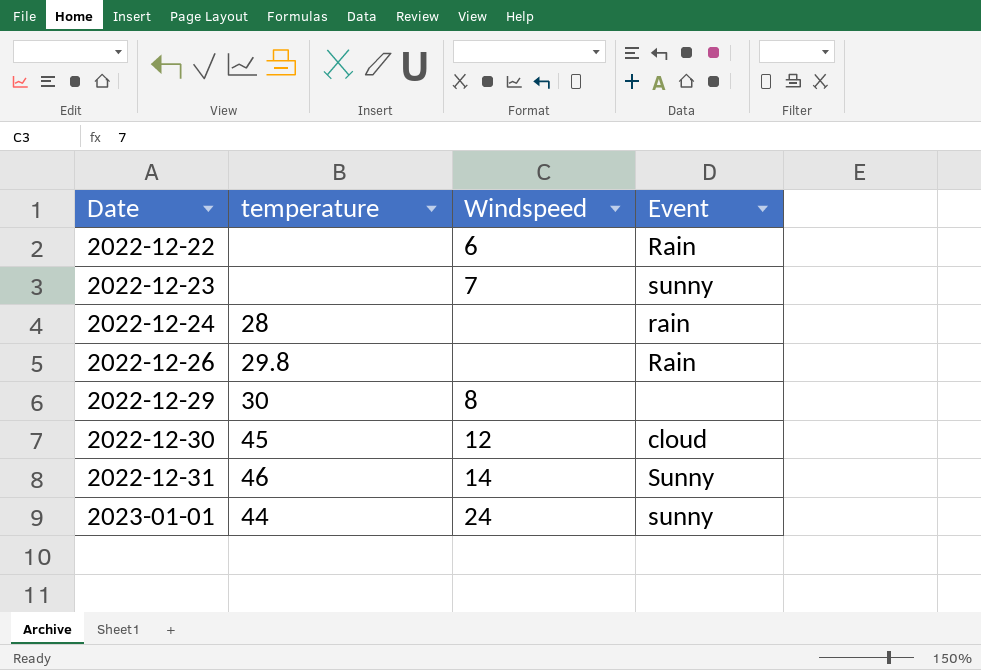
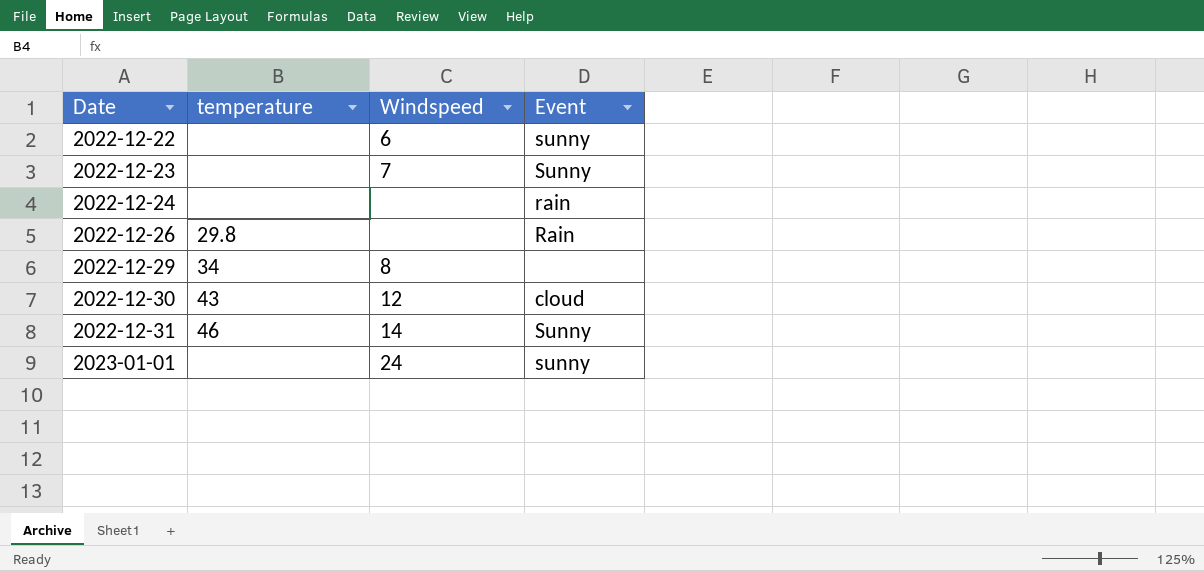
2022-12-22 | Event: Rain -> sunny
2022-12-23 | Event: sunny -> Sunny
2022-12-24 | temperature: 28 -> none
2022-12-29 | temperature: 30 -> 34
2022-12-30 | temperature: 45 -> 43
2023-01-01 | temperature: 44 -> none

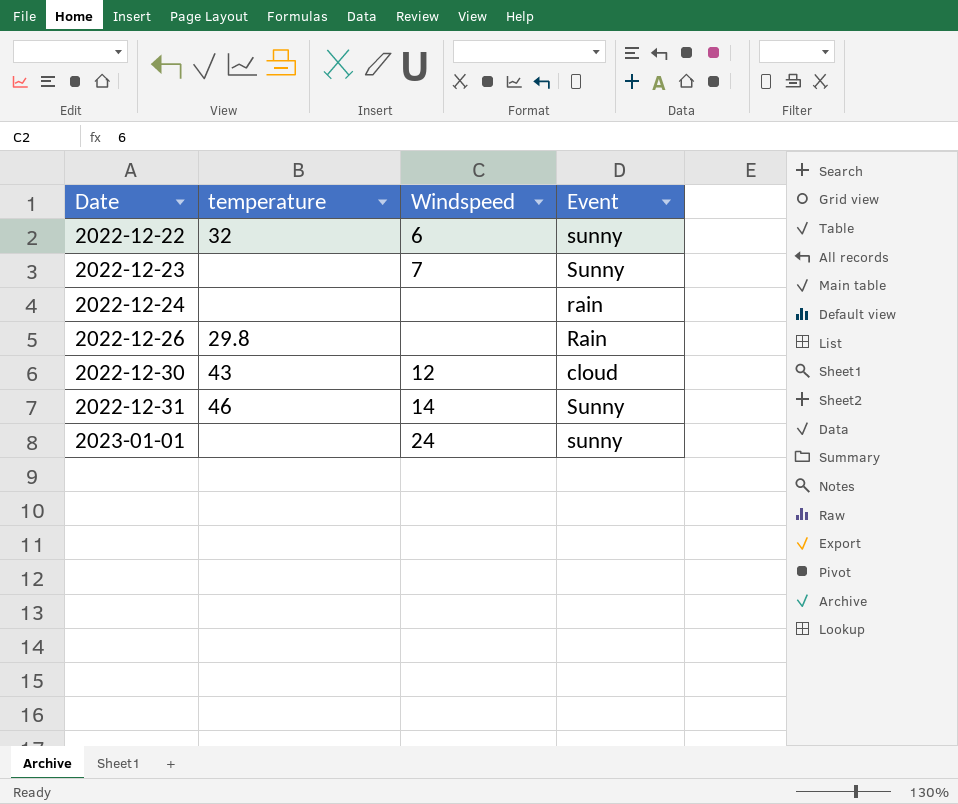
row 2022-12-29: 34 | 8 | none -> none
2022-12-22 | temperature: none -> 32

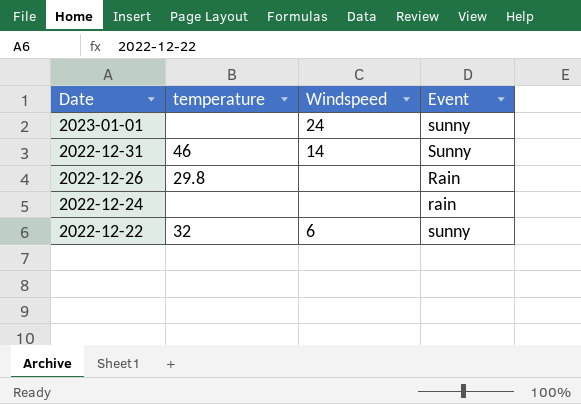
row order: Date ascending -> Date descending
row 2022-12-23: none | 7 | Sunny -> none
row 2022-12-30: 43 | 12 | cloud -> none

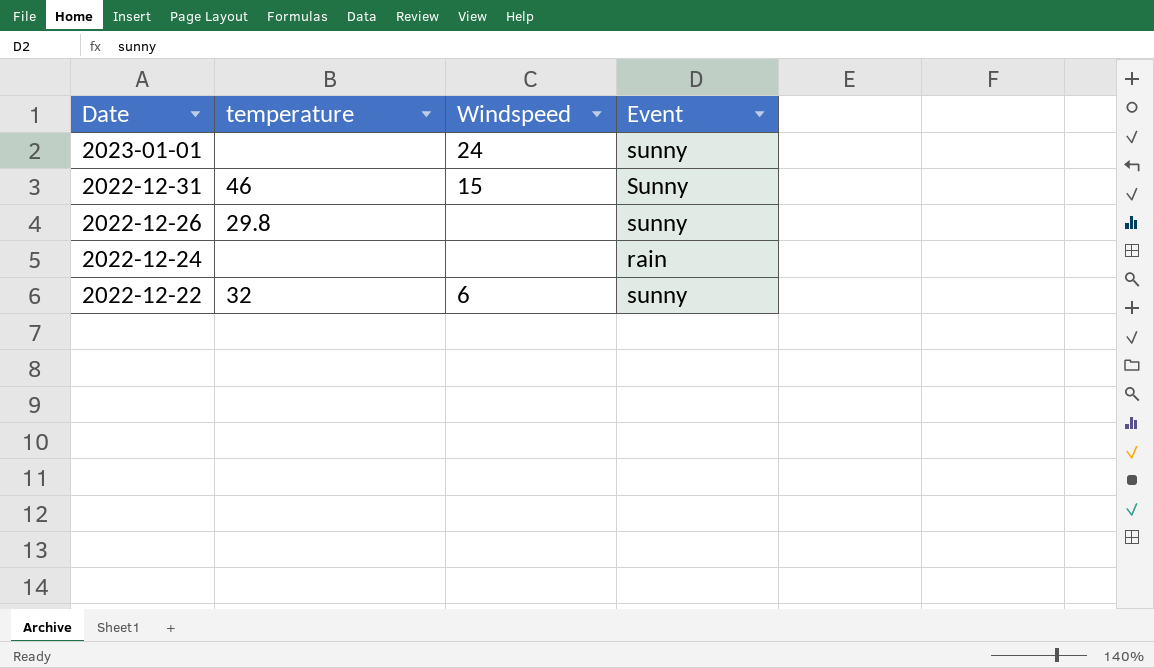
2022-12-31 | Windspeed: 14 -> 15
2022-12-26 | Event: Rain -> sunny

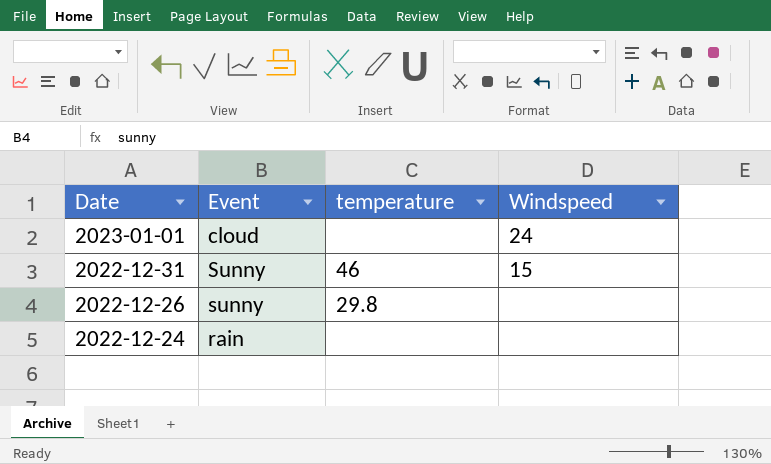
column Event | position: 4 -> 2
row 2022-12-22: 32 | 6 | sunny -> none
2023-01-01 | Event: sunny -> cloud

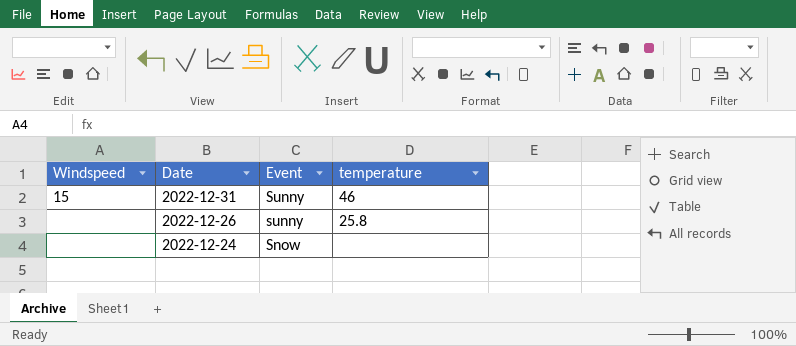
column Windspeed | position: 4 -> 1
row 2023-01-01: cloud | none | 24 -> none
2022-12-26 | temperature: 29.8 -> 25.8
2022-12-24 | Event: rain -> Snow

